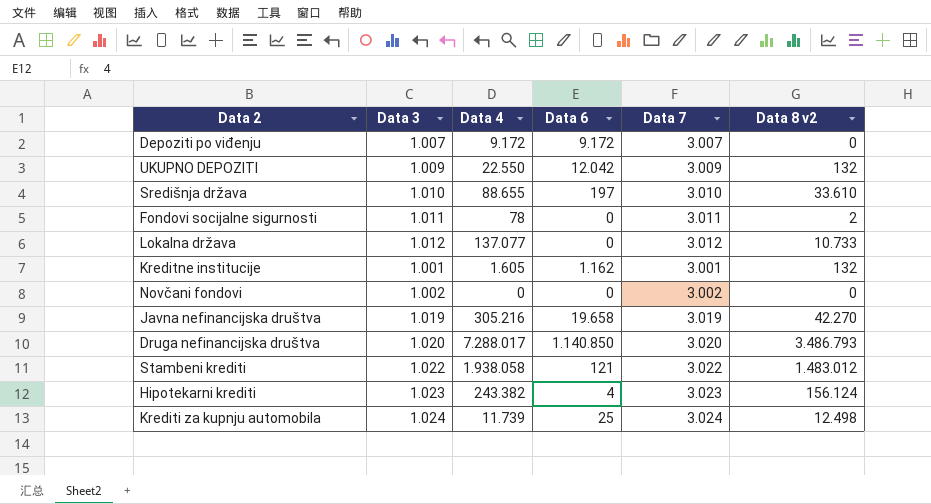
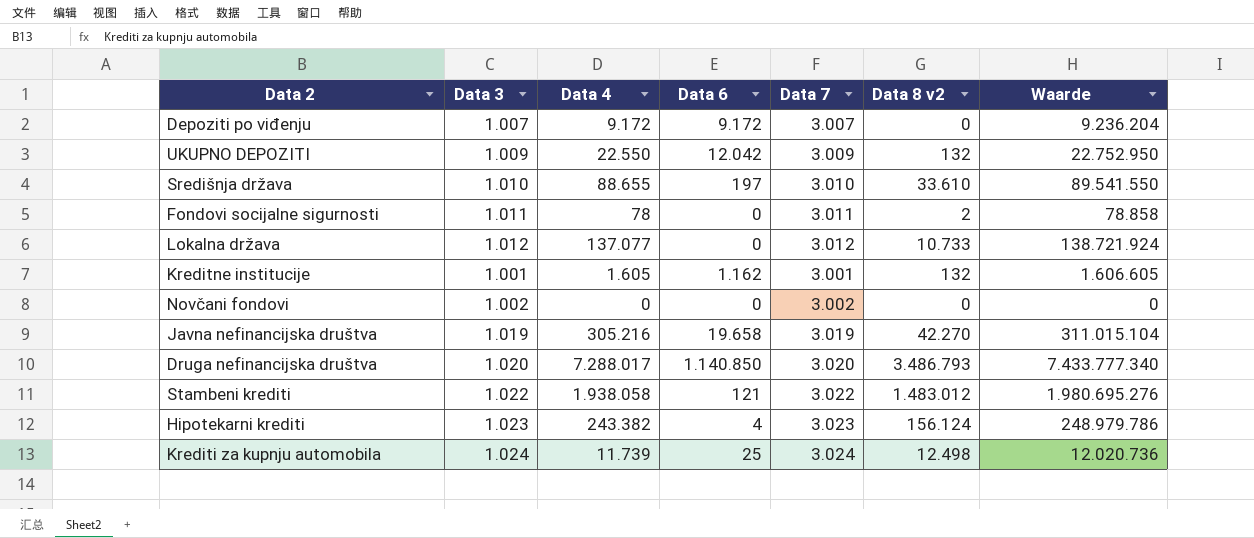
column Waarde | formula: none -> [Data 3] * [Data 4]

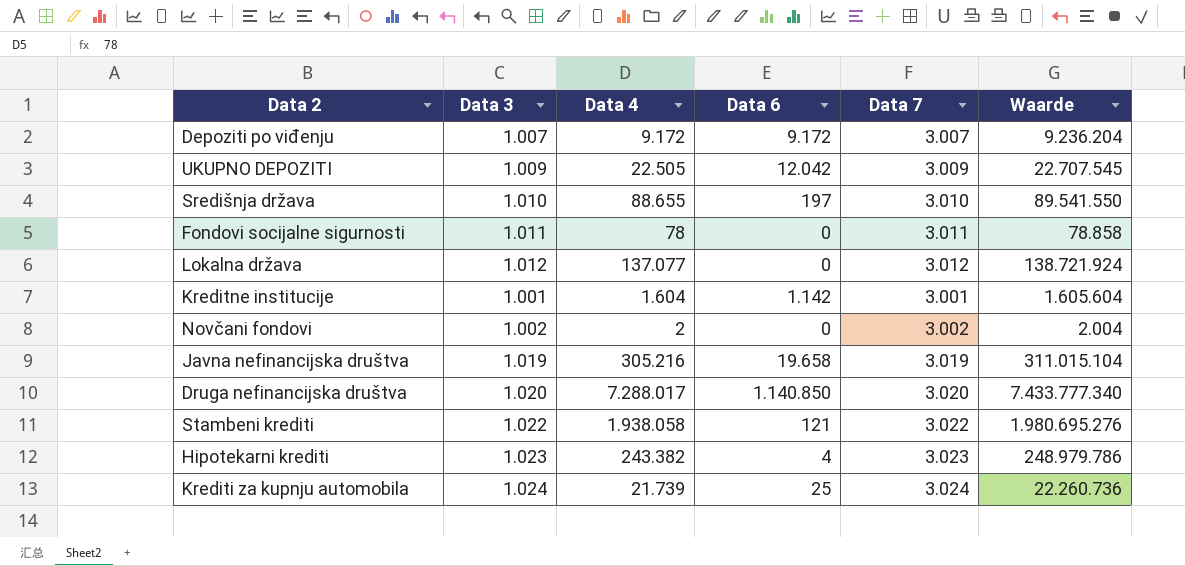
column Data 8 v2 | position: 6 -> none
UKUPNO DEPOZITI | Data 4: 22.550 -> 22.505
UKUPNO DEPOZITI | Waarde: 22.752.950 -> 22.707.545
Kreditne institucije | Data 4: 1.605 -> 1.604
Kreditne institucije | Data 6: 1.162 -> 1.142
Kreditne institucije | Waarde: 1.606.605 -> 1.605.604
Novčani fondovi | Data 4: 0 -> 2
Novčani fondovi | Waarde: 0 -> 2.004
Krediti za kupnju automobila | Data 4: 11.739 -> 21.739
Krediti za kupnju automobila | Waarde: 12.020.736 -> 22.260.736

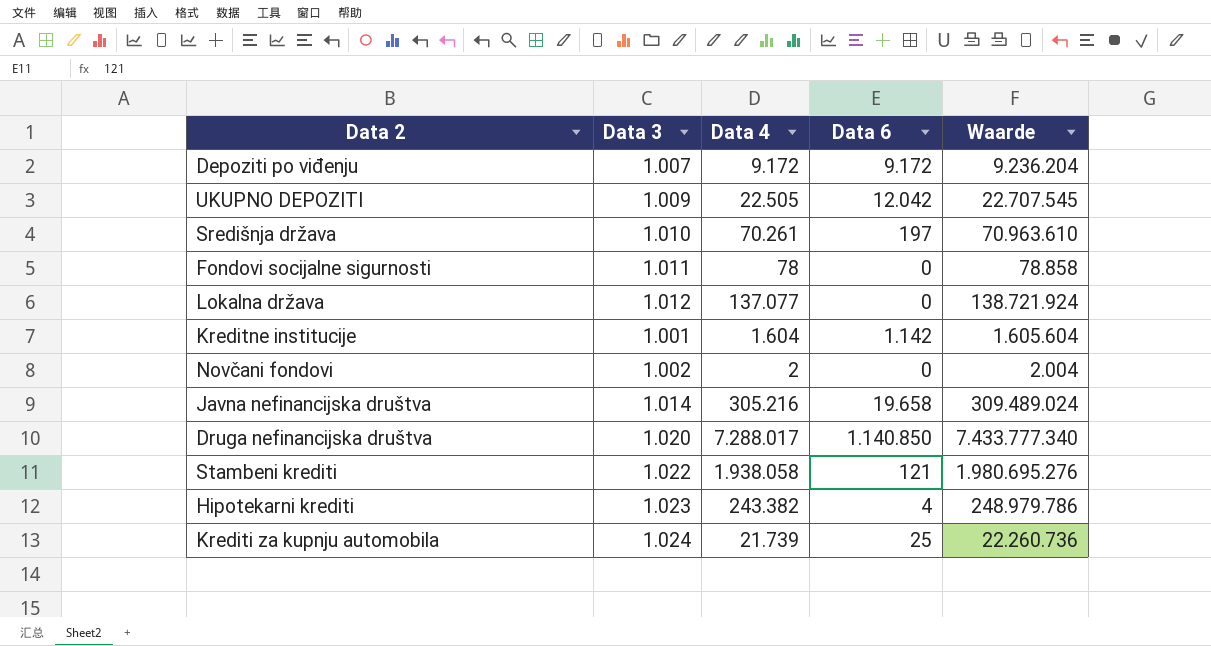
column Data 7 | position: 5 -> none
Središnja država | Data 4: 88.655 -> 70.261
Središnja država | Waarde: 89.541.550 -> 70.963.610
Javna nefinancijska društva | Data 3: 1.019 -> 1.014
Javna nefinancijska društva | Waarde: 311.015.104 -> 309.489.024

